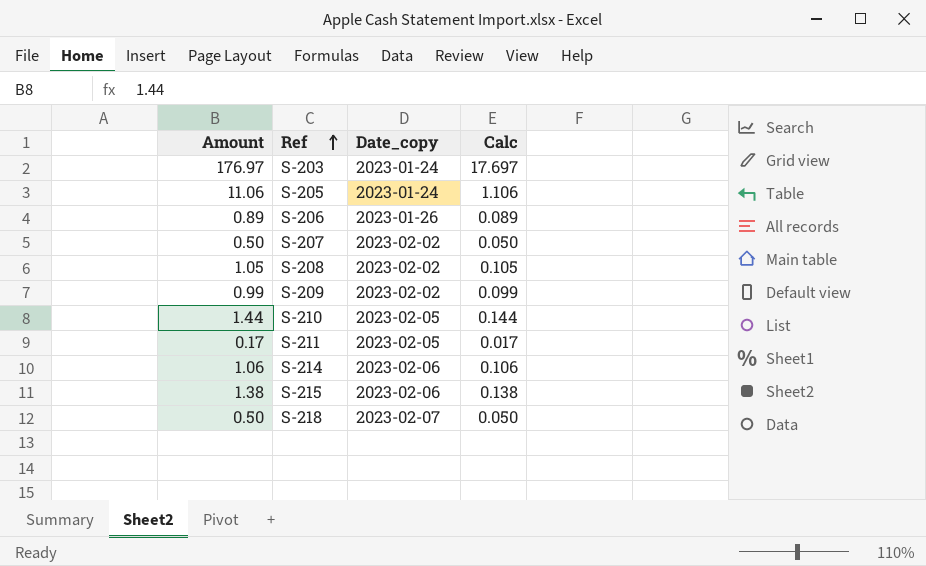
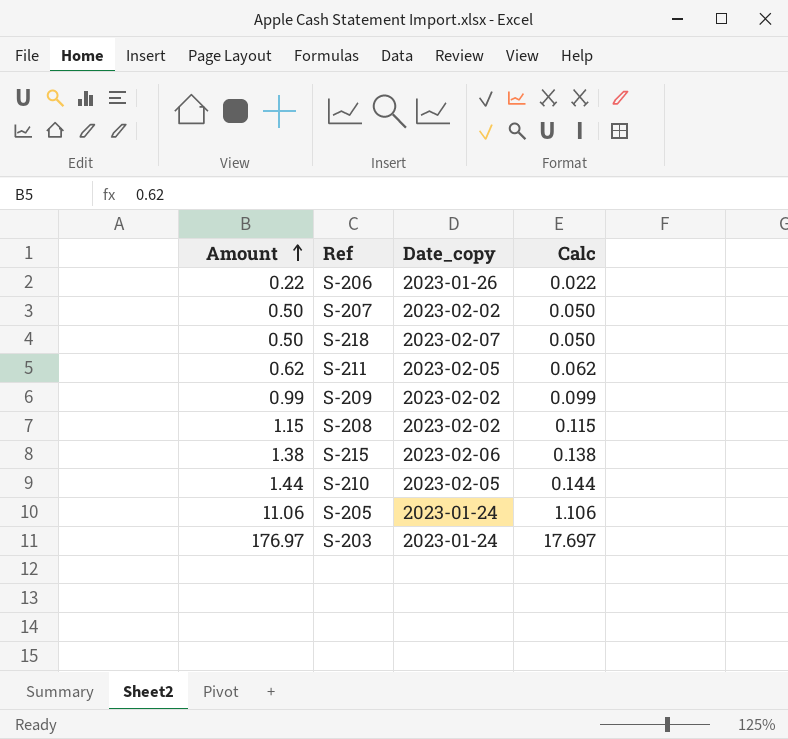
row order: Ref ascending -> Amount ascending
row S-214: 1.06 | 2023-02-06 | 0.106 -> none
S-206 | Amount: 0.89 -> 0.22
S-206 | Calc: 0.089 -> 0.022
S-211 | Amount: 0.17 -> 0.62
S-211 | Calc: 0.017 -> 0.062
S-208 | Amount: 1.05 -> 1.15
S-208 | Calc: 0.105 -> 0.115

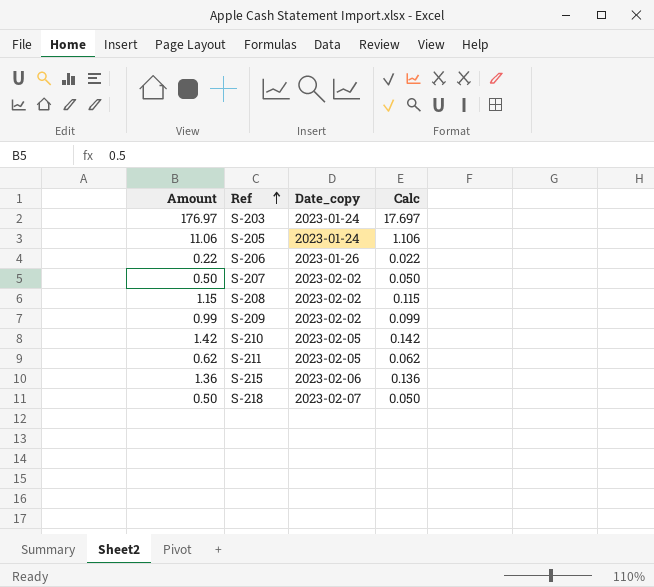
row order: Amount ascending -> Ref ascending
S-210 | Amount: 1.44 -> 1.42
S-210 | Calc: 0.144 -> 0.142
S-215 | Amount: 1.38 -> 1.36
S-215 | Calc: 0.138 -> 0.136

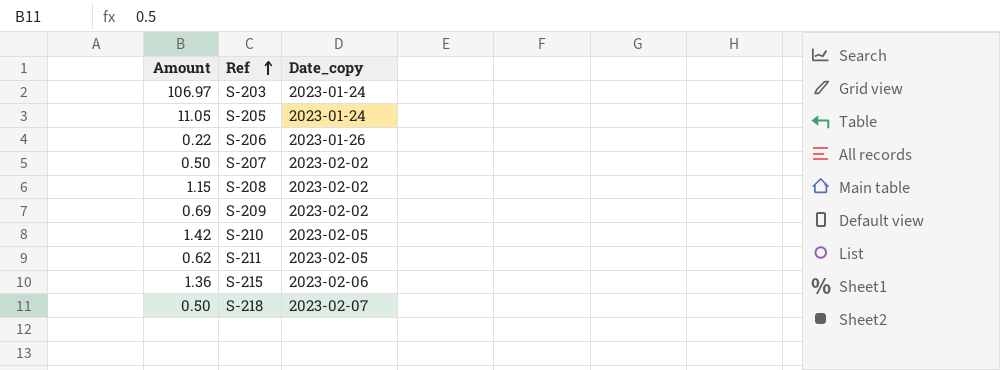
column Calc | formula: [Amount] * 0.1 -> none
S-203 | Amount: 176.97 -> 106.97
S-205 | Amount: 11.06 -> 11.05
S-209 | Amount: 0.99 -> 0.69

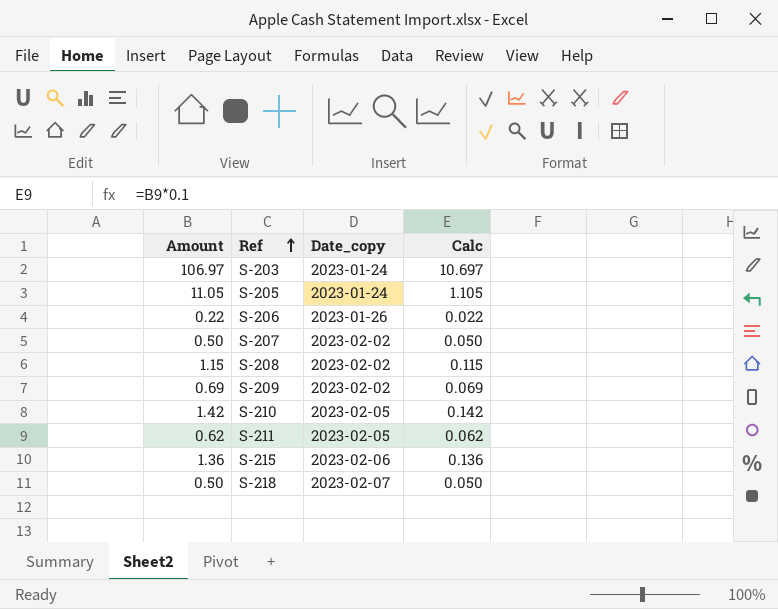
column Calc | formula: none -> [Amount] * 0.1

